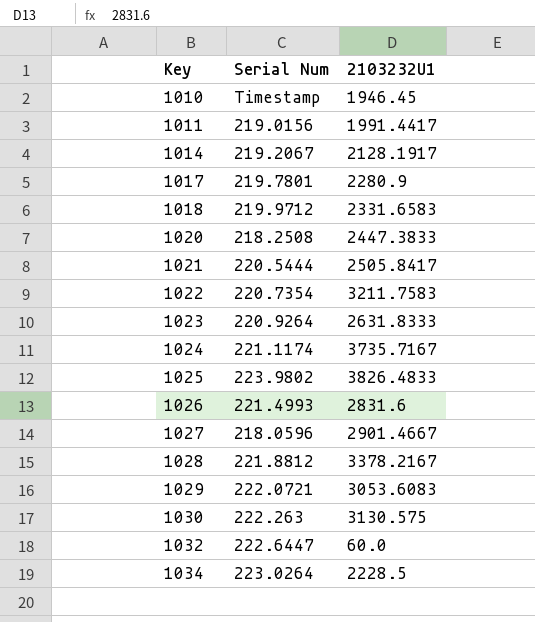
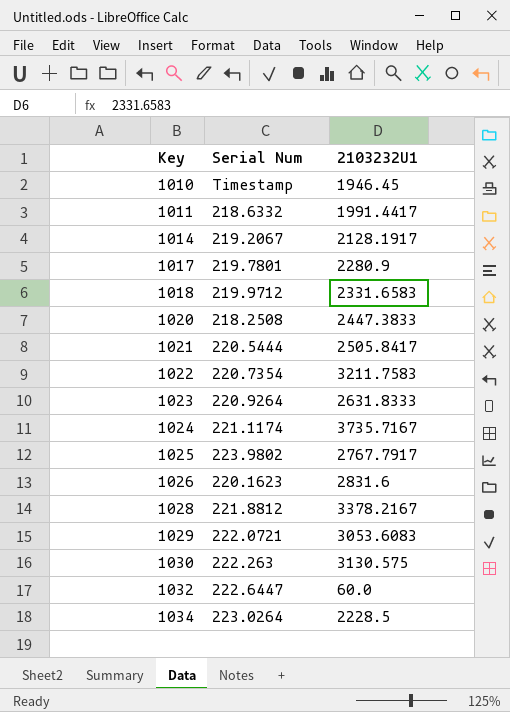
row 1027: 218.0596 | 2901.4667 -> none
1011 | Serial Num: 219.0156 -> 218.6332
1025 | 2103232U1: 3826.4833 -> 2767.7917
1026 | Serial Num: 221.4993 -> 220.1623

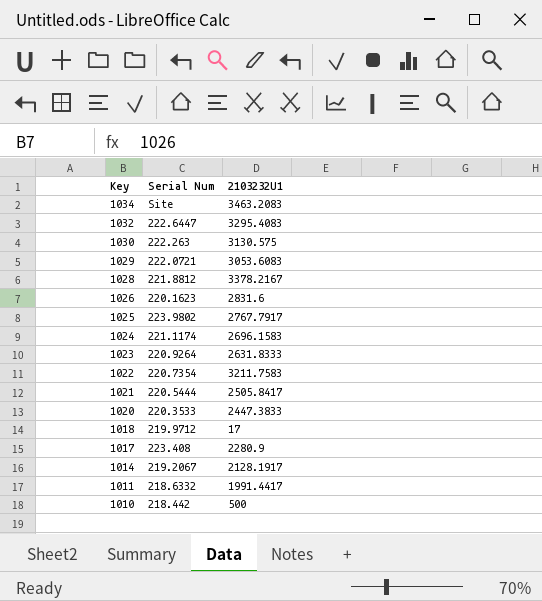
row order: Key ascending -> Key descending
1034 | Serial Num: 223.0264 -> Site
1034 | 2103232U1: 2228.5 -> 3463.2083
1032 | 2103232U1: 60.0 -> 3295.4083
1024 | 2103232U1: 3735.7167 -> 2696.1583
1020 | Serial Num: 218.2508 -> 220.3533
1018 | 2103232U1: 2331.6583 -> 17
1017 | Serial Num: 219.7801 -> 223.408
1010 | Serial Num: Timestamp -> 218.442
1010 | 2103232U1: 1946.45 -> 500

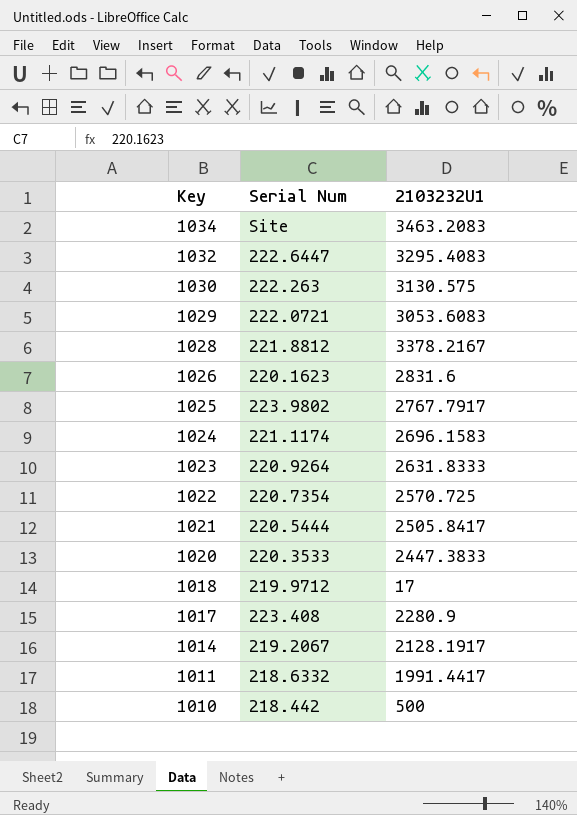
1022 | 2103232U1: 3211.7583 -> 2570.725

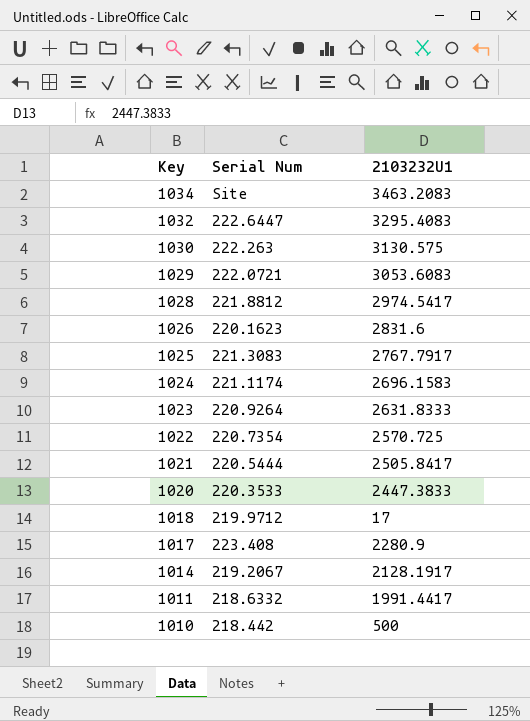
1028 | 2103232U1: 3378.2167 -> 2974.5417
1025 | Serial Num: 223.9802 -> 221.3083

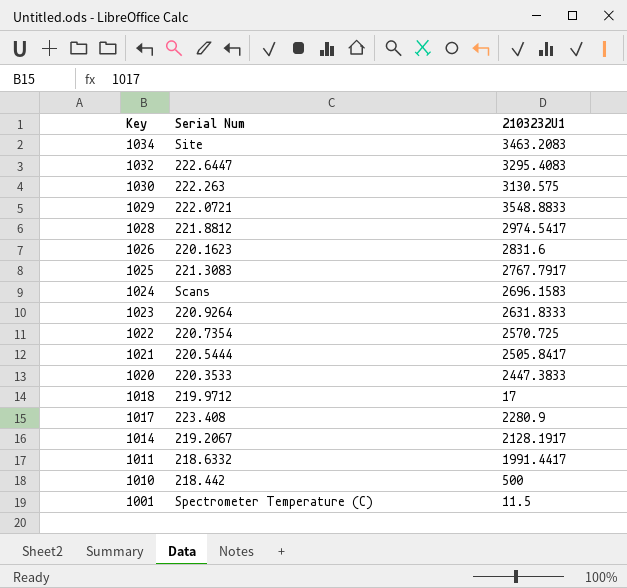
1029 | 2103232U1: 3053.6083 -> 3548.8833
1024 | Serial Num: 221.1174 -> Scans
row 1001: none -> Spectrometer Temperature (C) | 11.5

